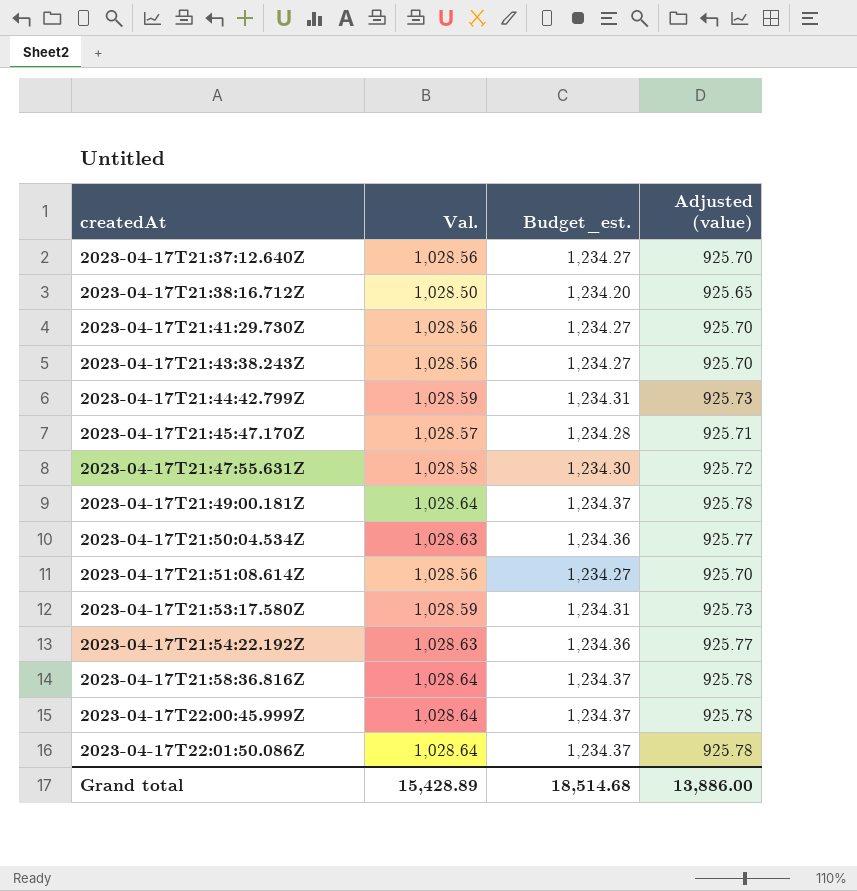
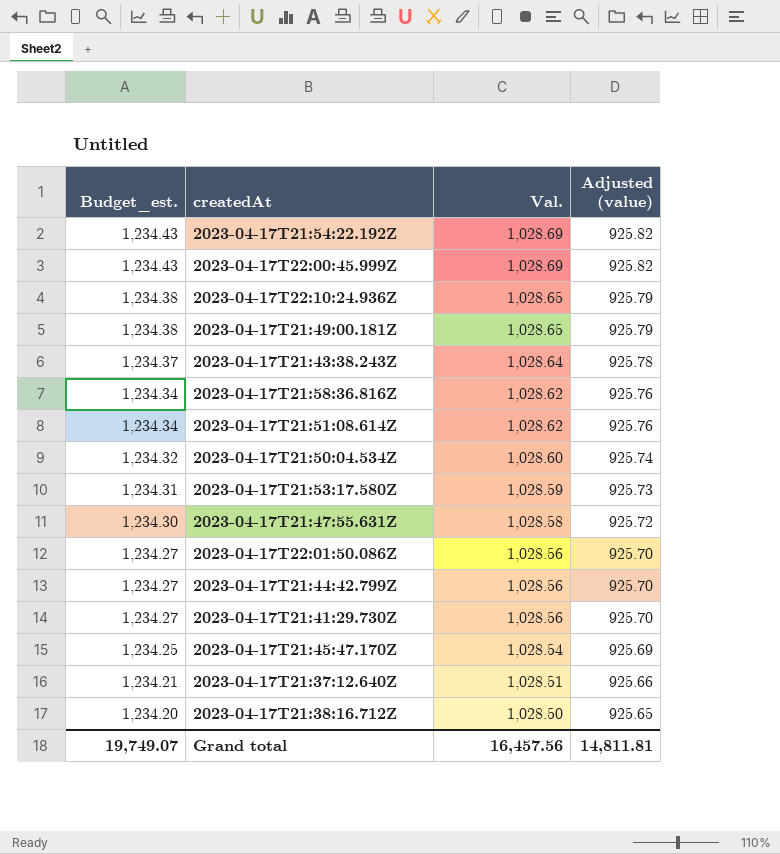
row order: createdAt ascending -> Budget_est. descending
column Budget_est. | position: 3 -> 1
2023-04-17T21:54:22.192Z | Budget_est.: 1,234.36 -> 1,234.43
2023-04-17T21:54:22.192Z | Val.: 1,028.63 -> 1,028.69
2023-04-17T21:54:22.192Z | Adjusted (value): 925.77 -> 925.82
2023-04-17T22:00:45.999Z | Budget_est.: 1,234.37 -> 1,234.43
2023-04-17T22:00:45.999Z | Val.: 1,028.64 -> 1,028.69
2023-04-17T22:00:45.999Z | Adjusted (value): 925.78 -> 925.82
row 2023-04-17T22:10:24.936Z: none -> 1,234.38 | 1,028.65 | 925.79
2023-04-17T21:49:00.181Z | Budget_est.: 1,234.37 -> 1,234.38
2023-04-17T21:49:00.181Z | Val.: 1,028.64 -> 1,028.65
2023-04-17T21:49:00.181Z | Adjusted (value): 925.78 -> 925.79
2023-04-17T21:43:38.243Z | Budget_est.: 1,234.27 -> 1,234.37
2023-04-17T21:43:38.243Z | Val.: 1,028.56 -> 1,028.64
2023-04-17T21:43:38.243Z | Adjusted (value): 925.70 -> 925.78
2023-04-17T21:58:36.816Z | Budget_est.: 1,234.37 -> 1,234.34
2023-04-17T21:58:36.816Z | Val.: 1,028.64 -> 1,028.62
2023-04-17T21:58:36.816Z | Adjusted (value): 925.78 -> 925.76
2023-04-17T21:51:08.614Z | Budget_est.: 1,234.27 -> 1,234.34
2023-04-17T21:51:08.614Z | Val.: 1,028.56 -> 1,028.62
2023-04-17T21:51:08.614Z | Adjusted (value): 925.70 -> 925.76
2023-04-17T21:50:04.534Z | Budget_est.: 1,234.36 -> 1,234.32
2023-04-17T21:50:04.534Z | Val.: 1,028.63 -> 1,028.60
2023-04-17T21:50:04.534Z | Adjusted (value): 925.77 -> 925.74
2023-04-17T22:01:50.086Z | Budget_est.: 1,234.37 -> 1,234.27
2023-04-17T22:01:50.086Z | Val.: 1,028.64 -> 1,028.56
2023-04-17T22:01:50.086Z | Adjusted (value): 925.78 -> 925.70
2023-04-17T21:44:42.799Z | Budget_est.: 1,234.31 -> 1,234.27
2023-04-17T21:44:42.799Z | Val.: 1,028.59 -> 1,028.56
2023-04-17T21:44:42.799Z | Adjusted (value): 925.73 -> 925.70
2023-04-17T21:45:47.170Z | Budget_est.: 1,234.28 -> 1,234.25
2023-04-17T21:45:47.170Z | Val.: 1,028.57 -> 1,028.54
2023-04-17T21:45:47.170Z | Adjusted (value): 925.71 -> 925.69
2023-04-17T21:37:12.640Z | Budget_est.: 1,234.27 -> 1,234.21
2023-04-17T21:37:12.640Z | Val.: 1,028.56 -> 1,028.51
2023-04-17T21:37:12.640Z | Adjusted (value): 925.70 -> 925.66
Grand total | Budget_est.: 18,514.68 -> 19,749.07
Grand total | Val.: 15,428.89 -> 16,457.56
Grand total | Adjusted (value): 13,886.00 -> 14,811.81

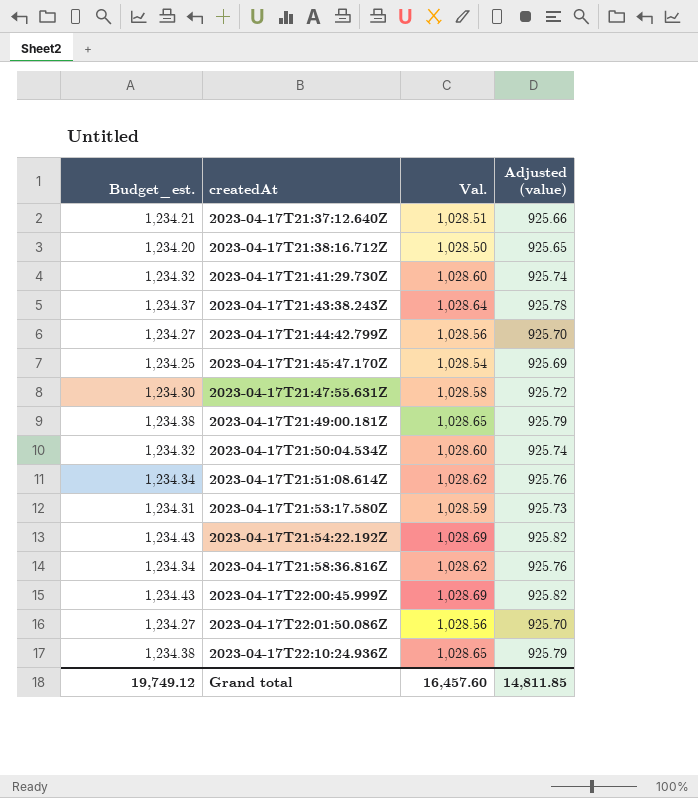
row order: Budget_est. descending -> createdAt ascending
2023-04-17T21:41:29.730Z | Budget_est.: 1,234.27 -> 1,234.32
2023-04-17T21:41:29.730Z | Val.: 1,028.56 -> 1,028.60
2023-04-17T21:41:29.730Z | Adjusted (value): 925.70 -> 925.74
Grand total | Budget_est.: 19,749.07 -> 19,749.12
Grand total | Val.: 16,457.56 -> 16,457.60
Grand total | Adjusted (value): 14,811.81 -> 14,811.85

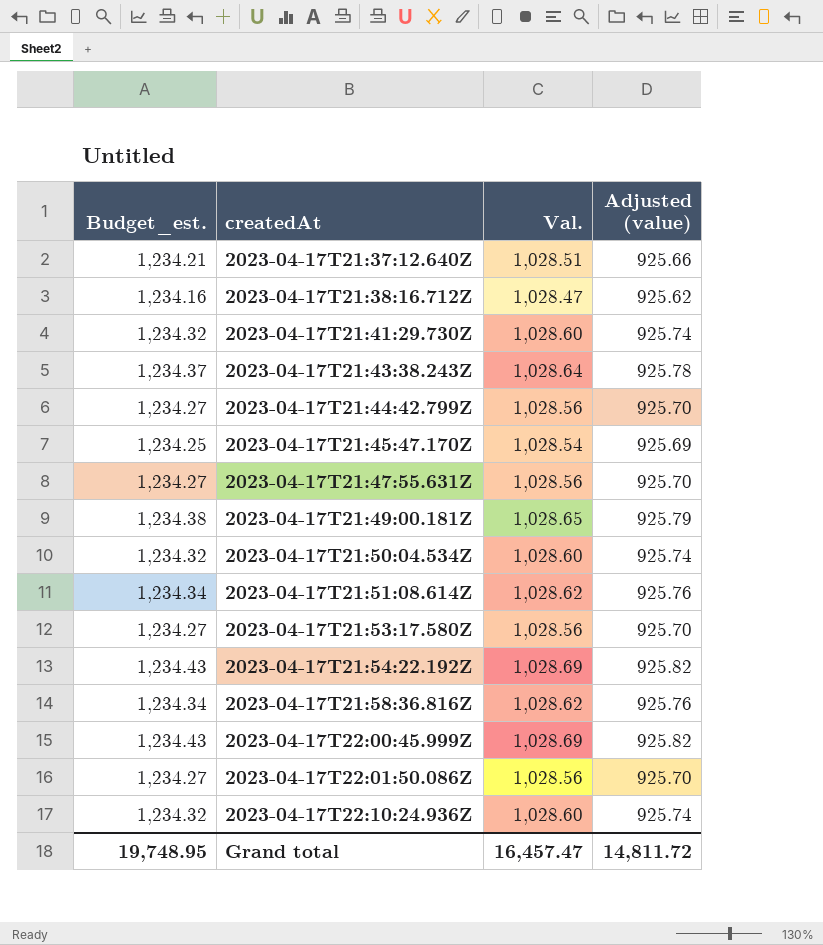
2023-04-17T21:38:16.712Z | Budget_est.: 1,234.20 -> 1,234.16
2023-04-17T21:38:16.712Z | Val.: 1,028.50 -> 1,028.47
2023-04-17T21:38:16.712Z | Adjusted (value): 925.65 -> 925.62
2023-04-17T21:47:55.631Z | Budget_est.: 1,234.30 -> 1,234.27
2023-04-17T21:47:55.631Z | Val.: 1,028.58 -> 1,028.56
2023-04-17T21:47:55.631Z | Adjusted (value): 925.72 -> 925.70
2023-04-17T21:53:17.580Z | Budget_est.: 1,234.31 -> 1,234.27
2023-04-17T21:53:17.580Z | Val.: 1,028.59 -> 1,028.56
2023-04-17T21:53:17.580Z | Adjusted (value): 925.73 -> 925.70
2023-04-17T22:10:24.936Z | Budget_est.: 1,234.38 -> 1,234.32
2023-04-17T22:10:24.936Z | Val.: 1,028.65 -> 1,028.60
2023-04-17T22:10:24.936Z | Adjusted (value): 925.79 -> 925.74
Grand total | Budget_est.: 19,749.12 -> 19,748.95
Grand total | Val.: 16,457.60 -> 16,457.47
Grand total | Adjusted (value): 14,811.85 -> 14,811.72

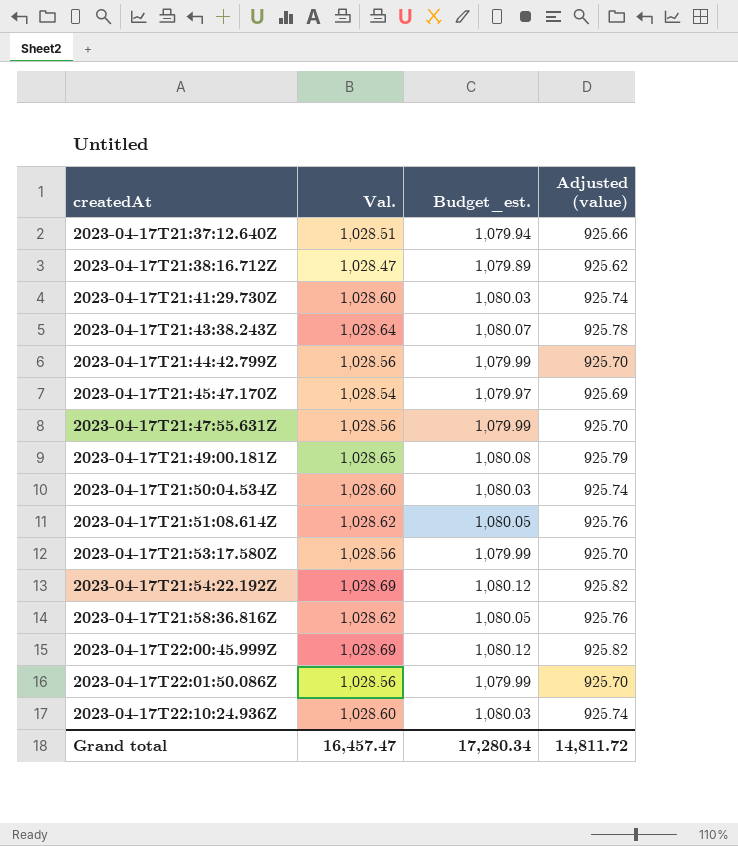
column Budget_est. | formula: [Val.] * 1.2 -> [Val.] * 1.05
column Budget_est. | position: 1 -> 3
Grand total | Budget_est.: 19,748.95 -> 17,280.34

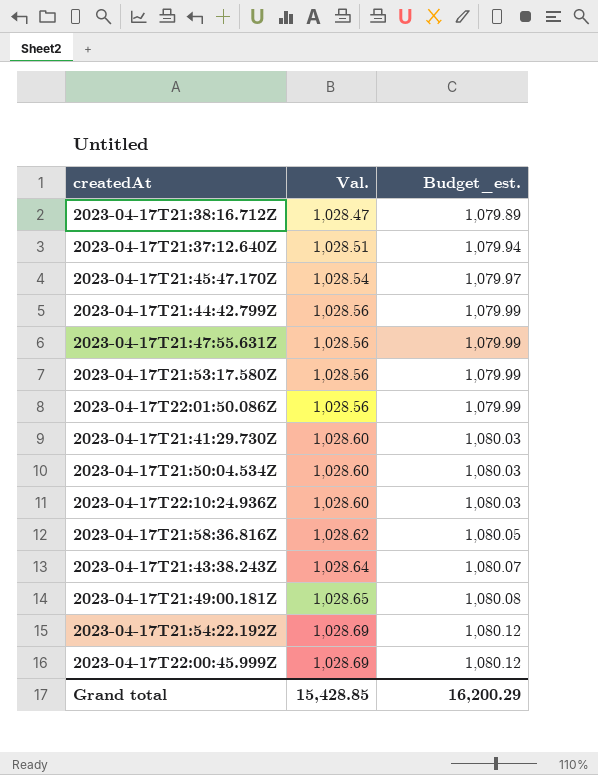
row order: createdAt ascending -> Val. ascending
column Adjusted (value) | formula: [Val.] * 0.9 -> none
row 2023-04-17T21:51:08.614Z: 1,028.62 | 1,080.05 | 925.76 -> none
Grand total | Val.: 16,457.47 -> 15,428.85
Grand total | Budget_est.: 17,280.34 -> 16,200.29

